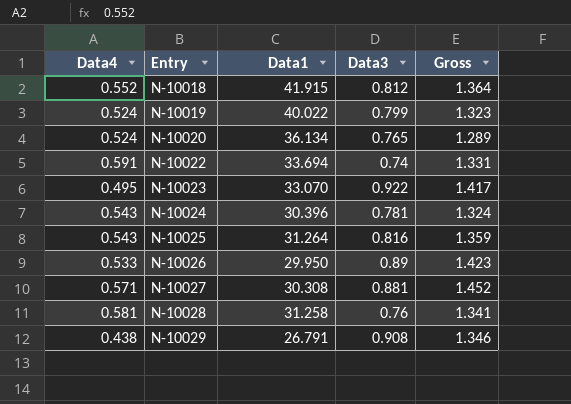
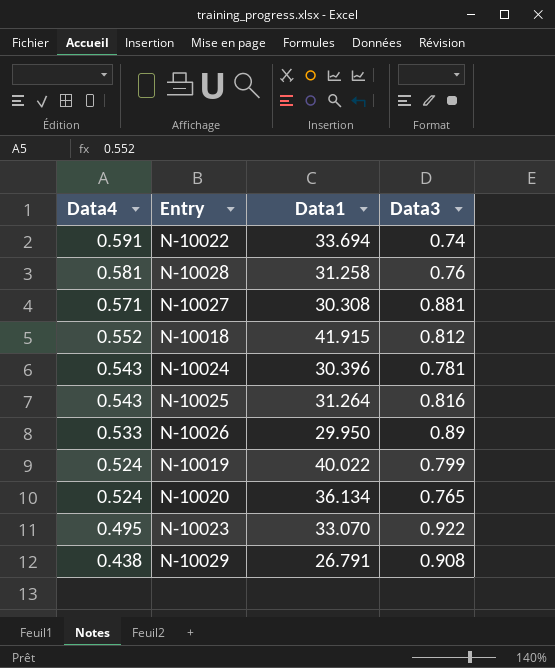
row order: Entry ascending -> Data4 descending
column Gross | formula: [Data4] + [Data3] -> none

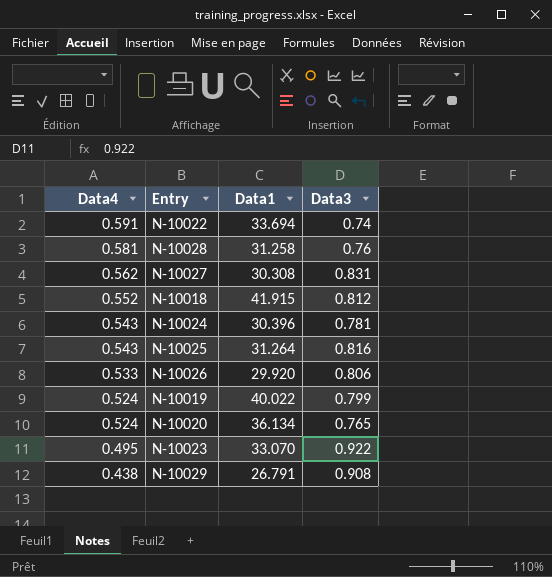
N-10027 | Data4: 0.571 -> 0.562
N-10027 | Data3: 0.881 -> 0.831
N-10026 | Data1: 29.950 -> 29.920
N-10026 | Data3: 0.89 -> 0.806

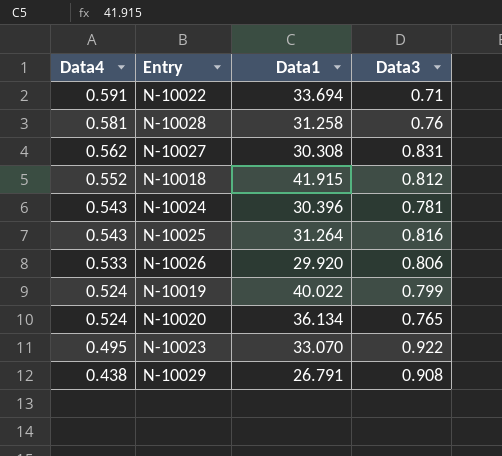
N-10022 | Data3: 0.74 -> 0.71

